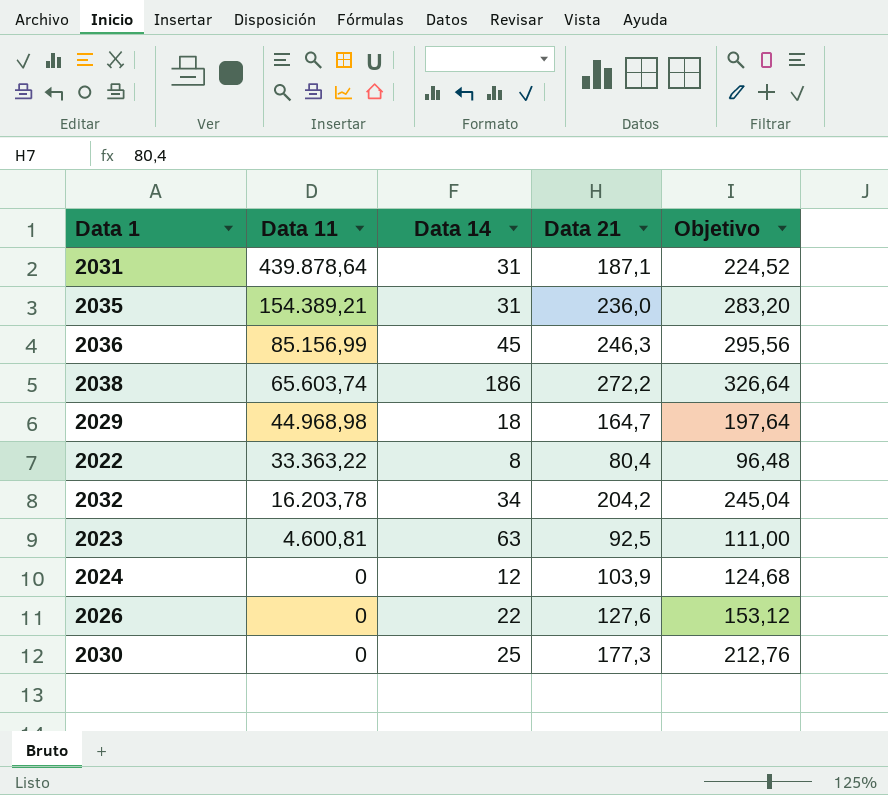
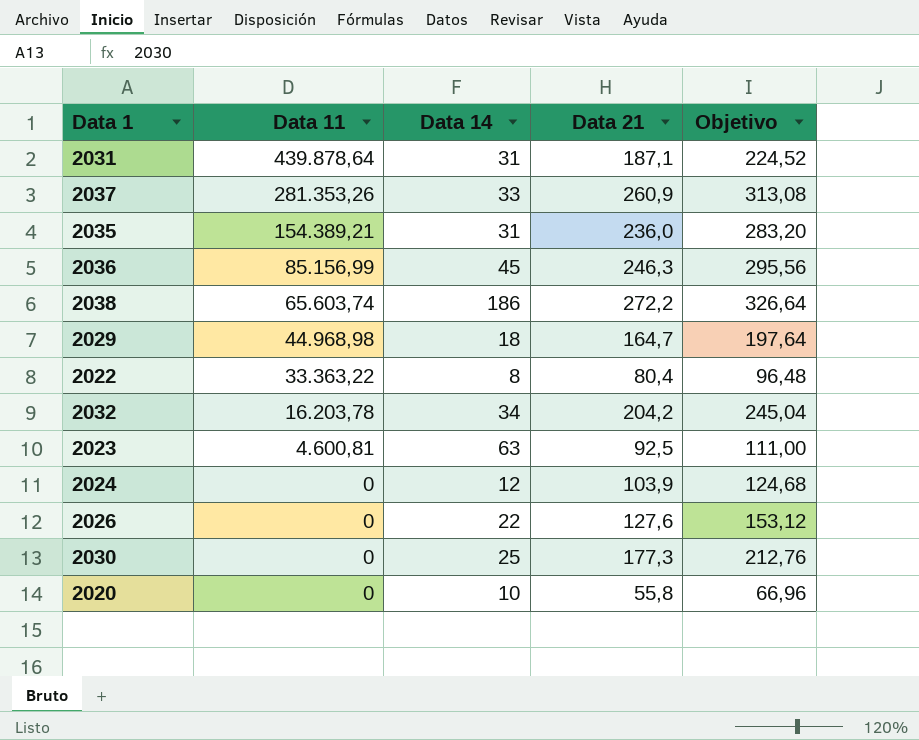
row 2037: none -> 281.353,26 | 33 | 260,9 | 313,08
row 2020: none -> 0 | 10 | 55,8 | 66,96

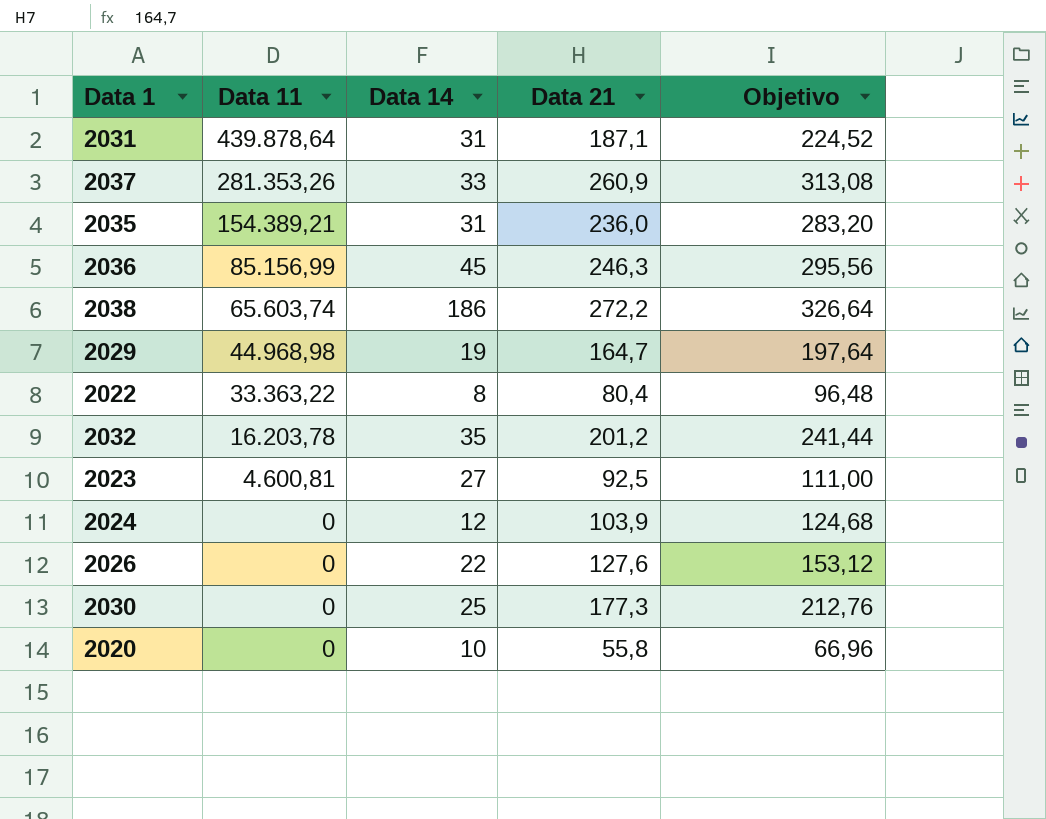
2029 | Data 14: 18 -> 19
2032 | Data 14: 34 -> 35
2032 | Data 21: 204,2 -> 201,2
2032 | Objetivo: 245,04 -> 241,44
2023 | Data 14: 63 -> 27

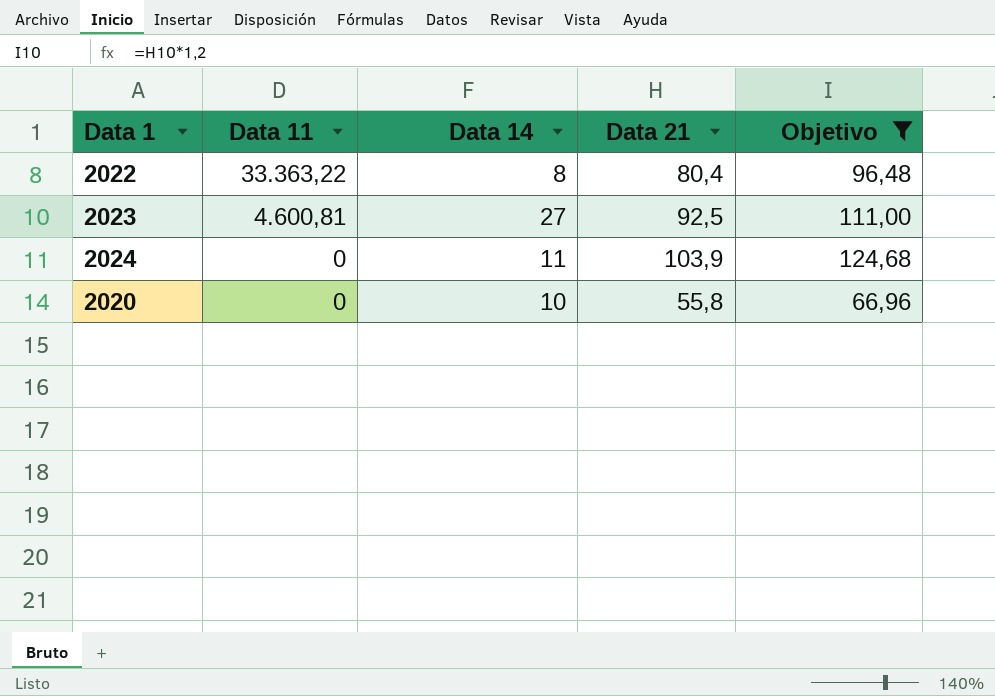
filter: none -> Objetivo <= 124,68
2024 | Data 14: 12 -> 11

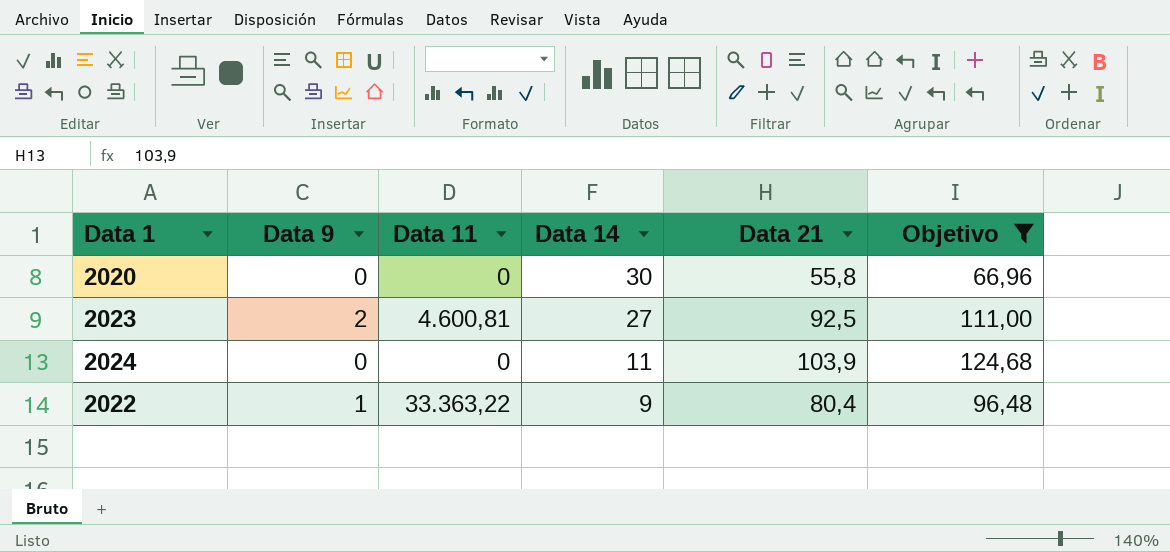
row order: Data 11 descending -> Data 14 descending
column Data 9 | position: none -> 2
2020 | Data 14: 10 -> 30
2022 | Data 14: 8 -> 9

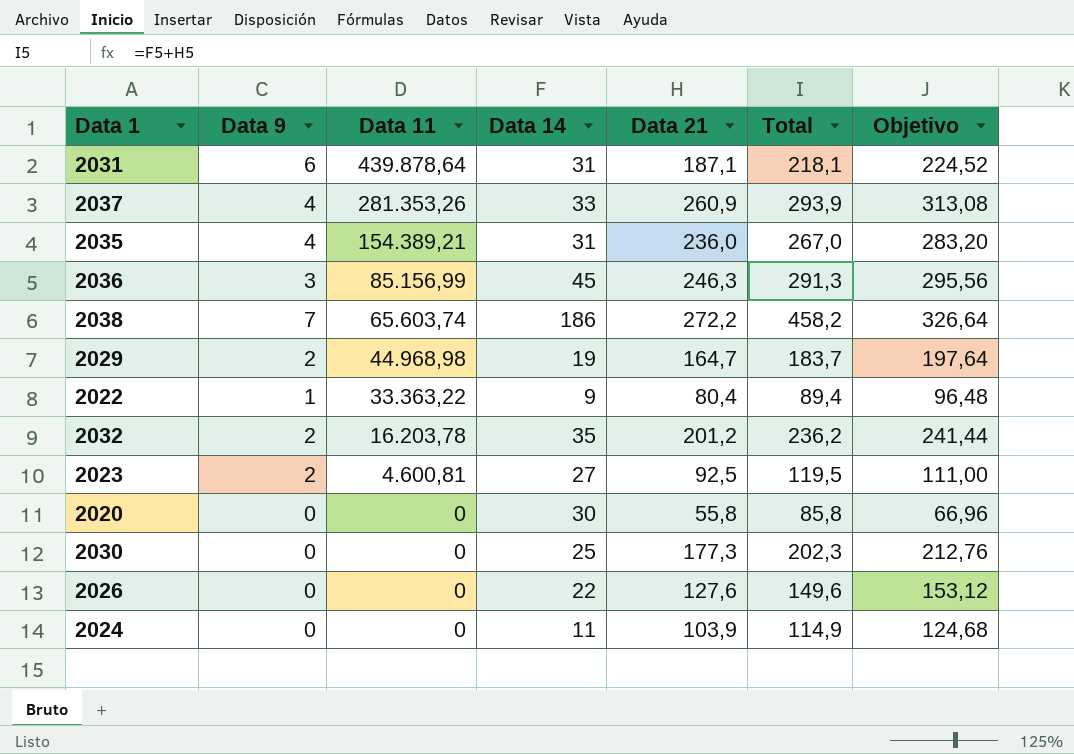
filter: Objetivo <= 124,68 -> none
row order: Data 14 descending -> Data 11 descending
column Total | formula: none -> [Data 14] + [Data 21]

